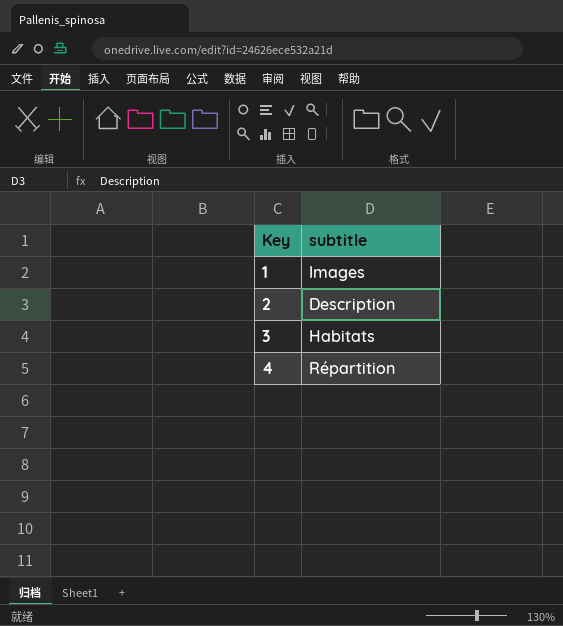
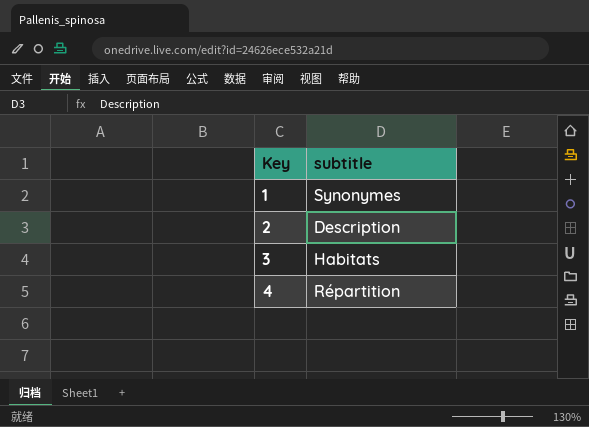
1 | subtitle: Images -> Synonymes

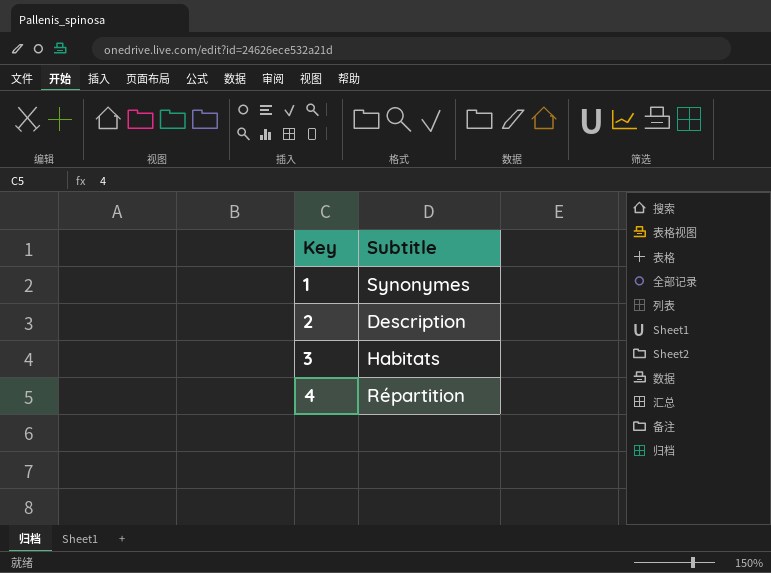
column name: subtitle -> Subtitle

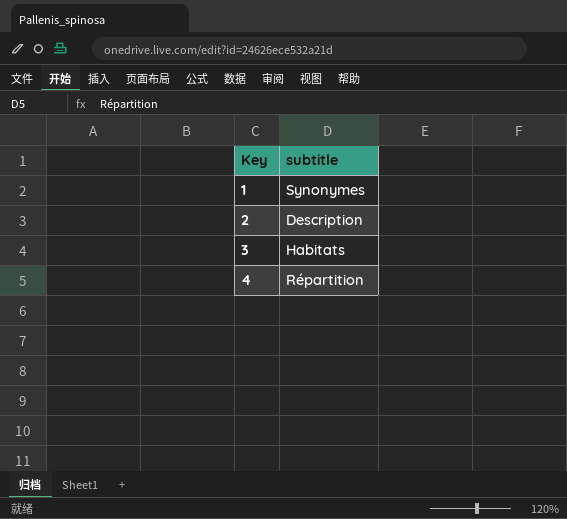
column name: Subtitle -> subtitle

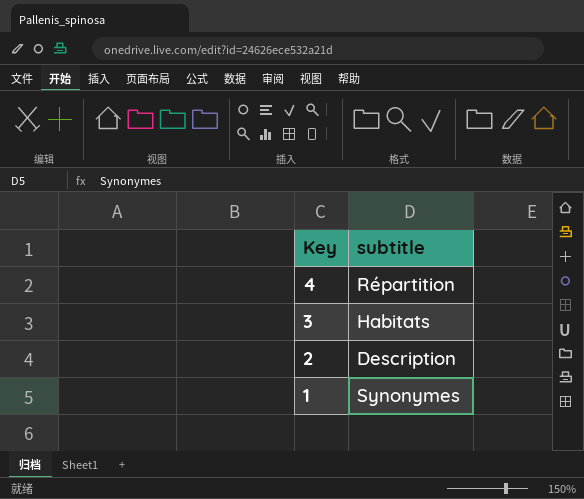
row order: Key ascending -> Key descending

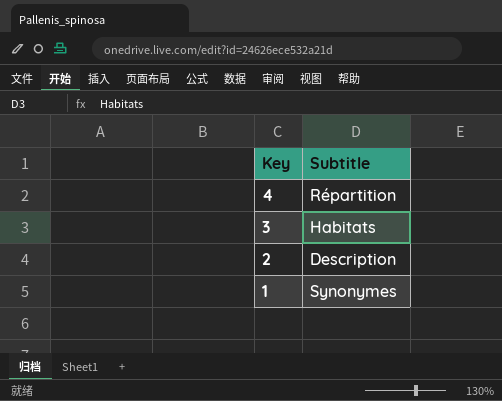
column name: subtitle -> Subtitle

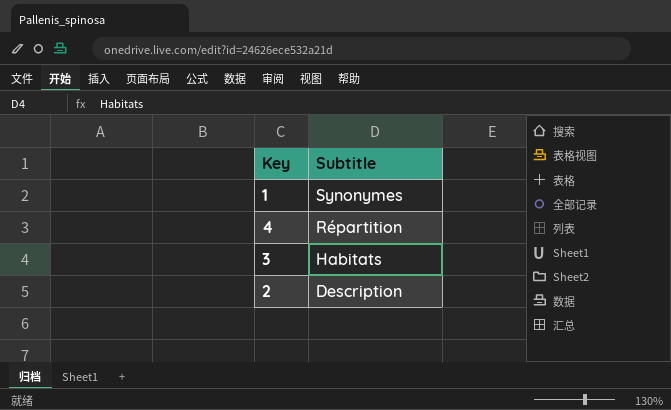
row order: Key descending -> Subtitle descending

